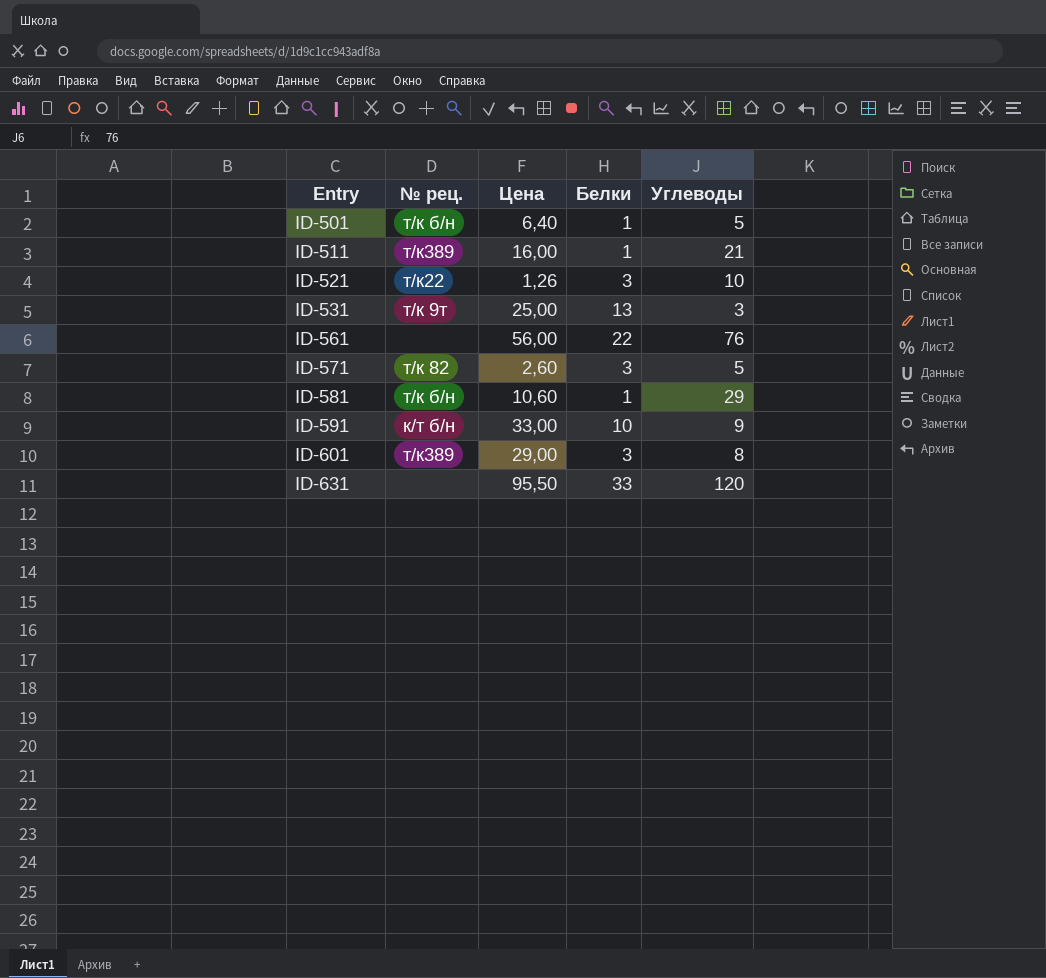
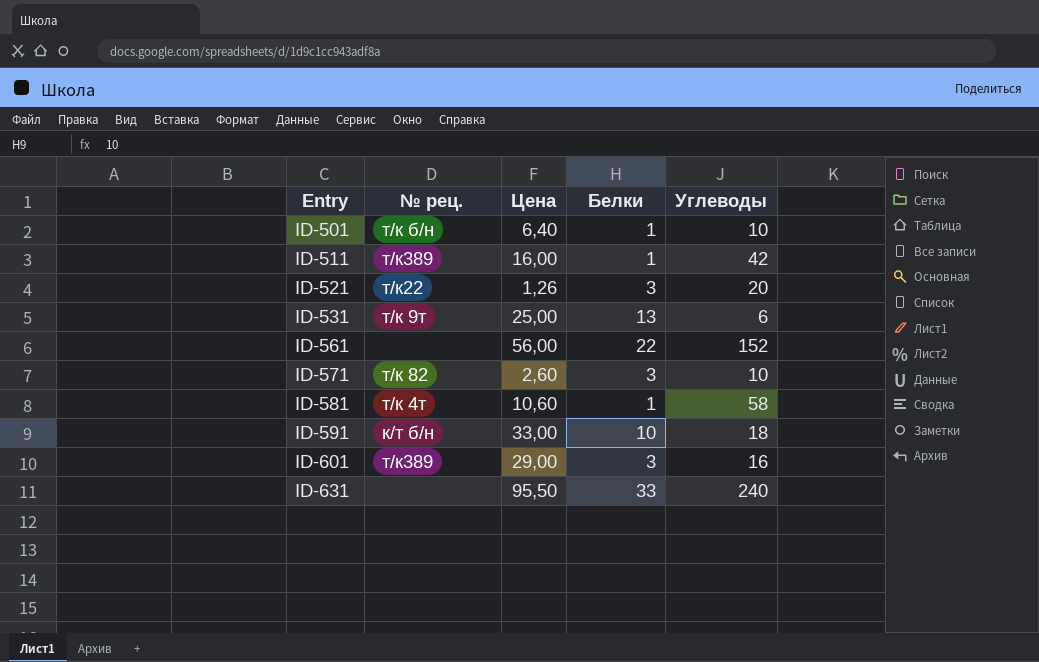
ID-501 | Углеводы: 5 -> 10
ID-511 | Углеводы: 21 -> 42
ID-521 | Углеводы: 10 -> 20
ID-531 | Углеводы: 3 -> 6
ID-561 | Углеводы: 76 -> 152
ID-571 | Углеводы: 5 -> 10
ID-581 | № рец.: т/к б/н -> т/к 4т
ID-581 | Углеводы: 29 -> 58
ID-591 | Углеводы: 9 -> 18
ID-601 | Углеводы: 8 -> 16
ID-631 | Углеводы: 120 -> 240

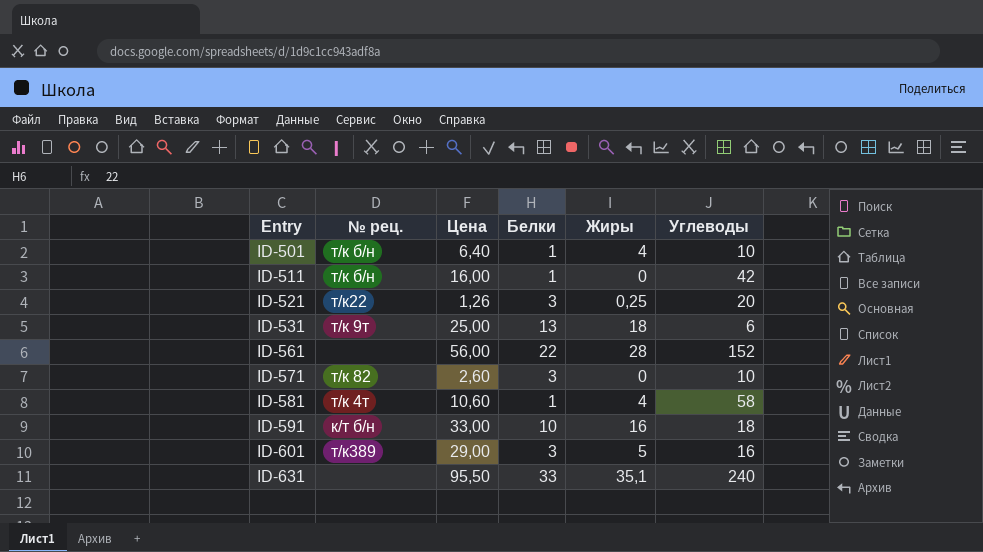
column Жиры | position: none -> 5
ID-511 | № рец.: т/к389 -> т/к б/н

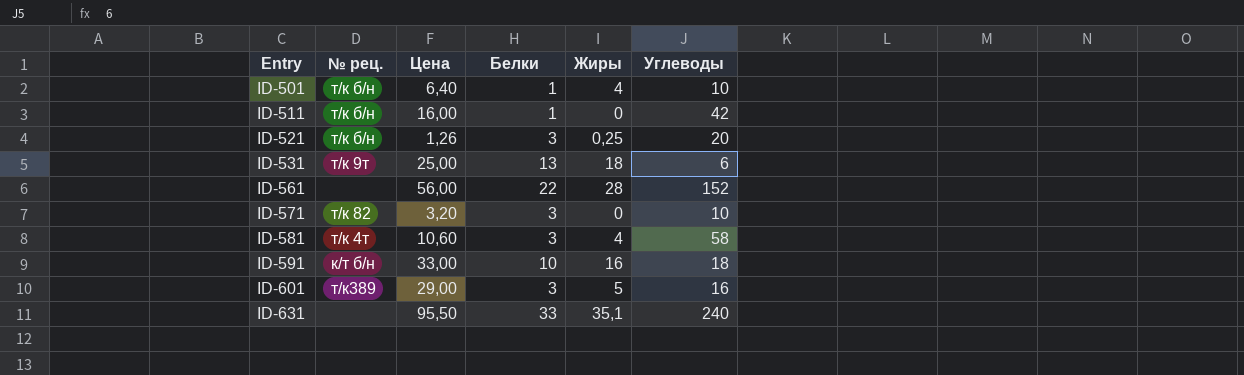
ID-521 | № рец.: т/к22 -> т/к б/н
ID-571 | Цена: 2,60 -> 3,20
ID-581 | Белки: 1 -> 3

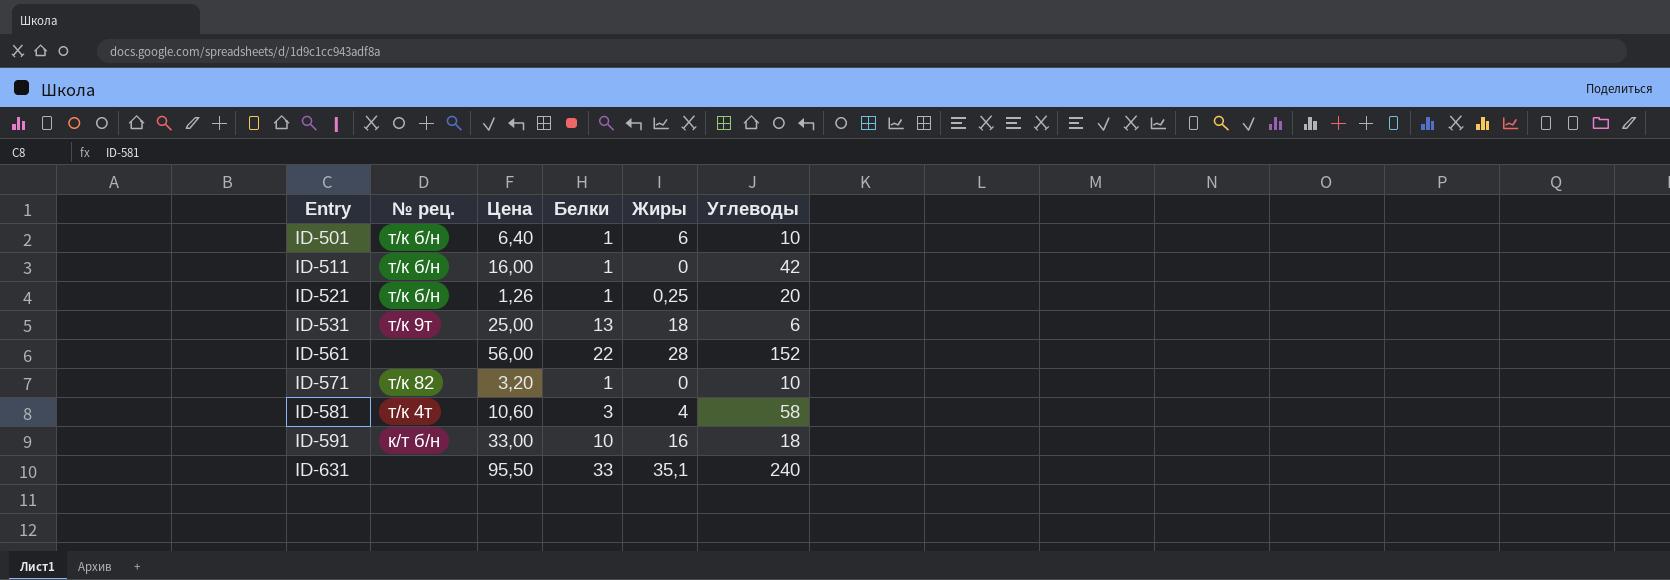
row ID-601: т/к389 | 29,00 | 3 | 5 | 16 -> none
ID-501 | Жиры: 4 -> 6
ID-521 | Белки: 3 -> 1
ID-571 | Белки: 3 -> 1

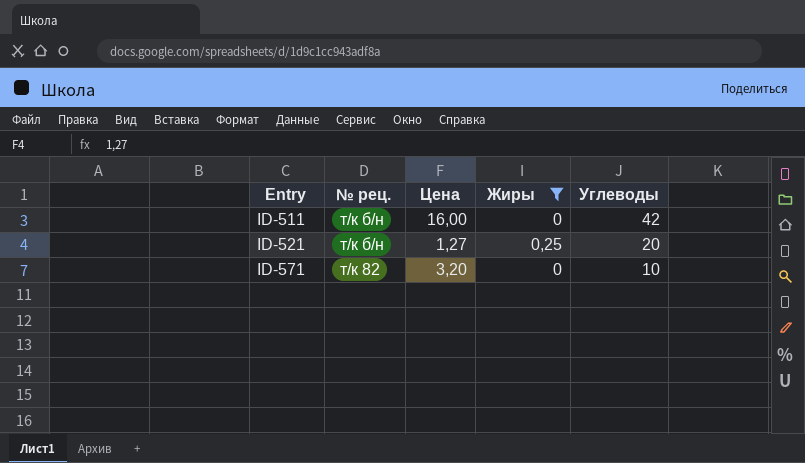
filter: none -> Жиры <= 0,25
column Белки | position: 4 -> none
ID-521 | Цена: 1,26 -> 1,27

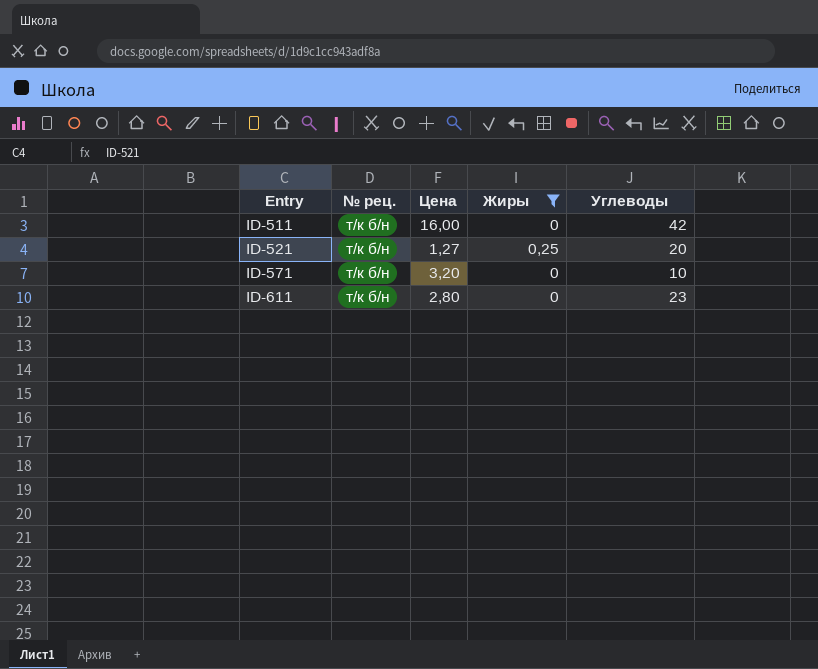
ID-571 | № рец.: т/к 82 -> т/к б/н
row ID-611: none -> т/к б/н | 2,80 | 0 | 23

